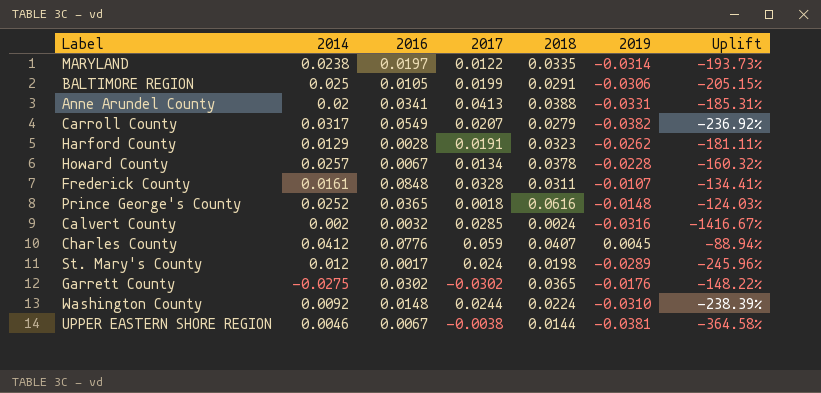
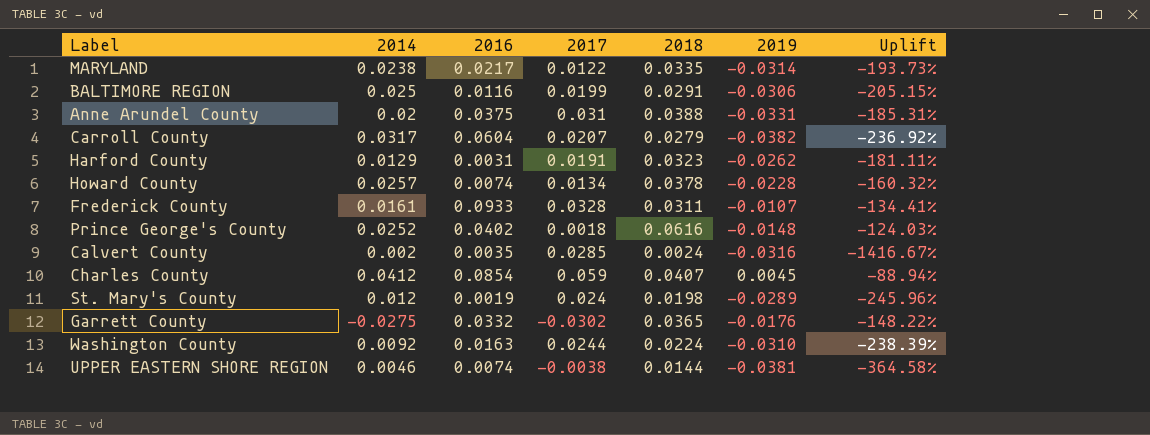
MARYLAND | 2016: 0.0197 -> 0.0217
BALTIMORE REGION | 2016: 0.0105 -> 0.0116
Anne Arundel County | 2016: 0.0341 -> 0.0375
Anne Arundel County | 2017: 0.0413 -> 0.031
Carroll County | 2016: 0.0549 -> 0.0604
Harford County | 2016: 0.0028 -> 0.0031
Howard County | 2016: 0.0067 -> 0.0074
Frederick County | 2016: 0.0848 -> 0.0933
Prince George's County | 2016: 0.0365 -> 0.0402
Calvert County | 2016: 0.0032 -> 0.0035
Charles County | 2016: 0.0776 -> 0.0854
St. Mary's County | 2016: 0.0017 -> 0.0019
Garrett County | 2016: 0.0302 -> 0.0332
Washington County | 2016: 0.0148 -> 0.0163
UPPER EASTERN SHORE REGION | 2016: 0.0067 -> 0.0074

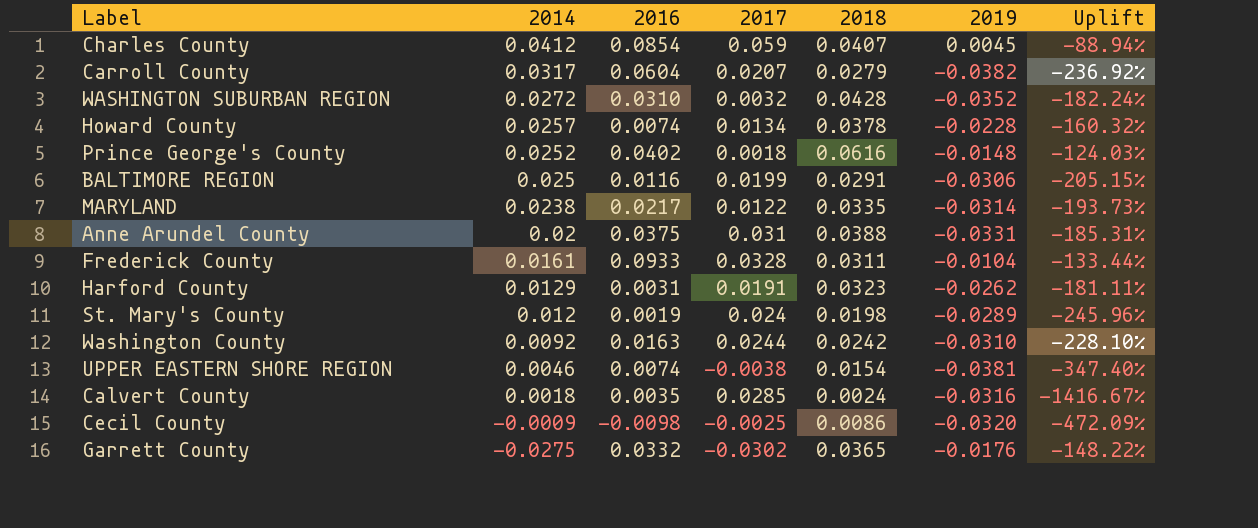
row order: none -> 2014 descending
row WASHINGTON SUBURBAN REGION: none -> 0.0272 | 0.0310 | 0.0032 | 0.0428 | -0.0352 | -182.24%
Frederick County | 2019: -0.0107 -> -0.0104
Frederick County | Uplift: -134.41% -> -133.44%
Washington County | 2018: 0.0224 -> 0.0242
Washington County | Uplift: -238.39% -> -228.10%
UPPER EASTERN SHORE REGION | 2018: 0.0144 -> 0.0154
UPPER EASTERN SHORE REGION | Uplift: -364.58% -> -347.40%
Calvert County | 2014: 0.002 -> 0.0018
row Cecil County: none -> -0.0009 | -0.0098 | -0.0025 | 0.0086 | -0.0320 | -472.09%

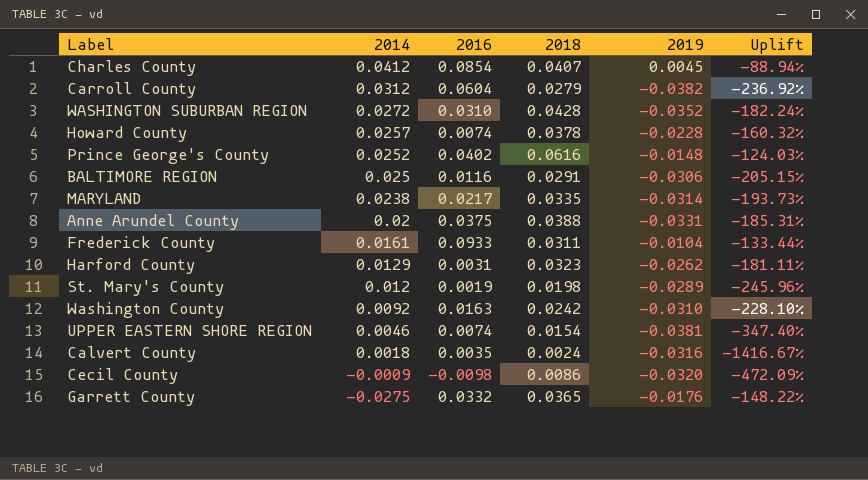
column 2017 | position: 4 -> none
Carroll County | 2014: 0.0317 -> 0.0312

